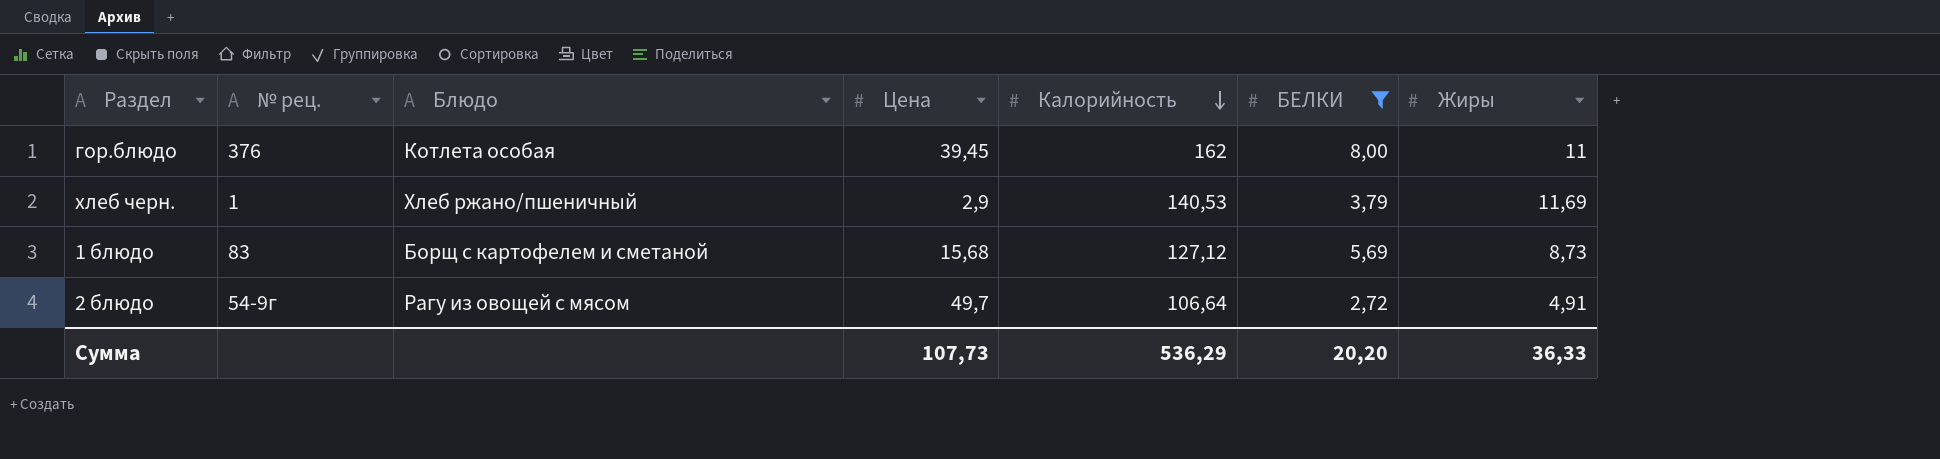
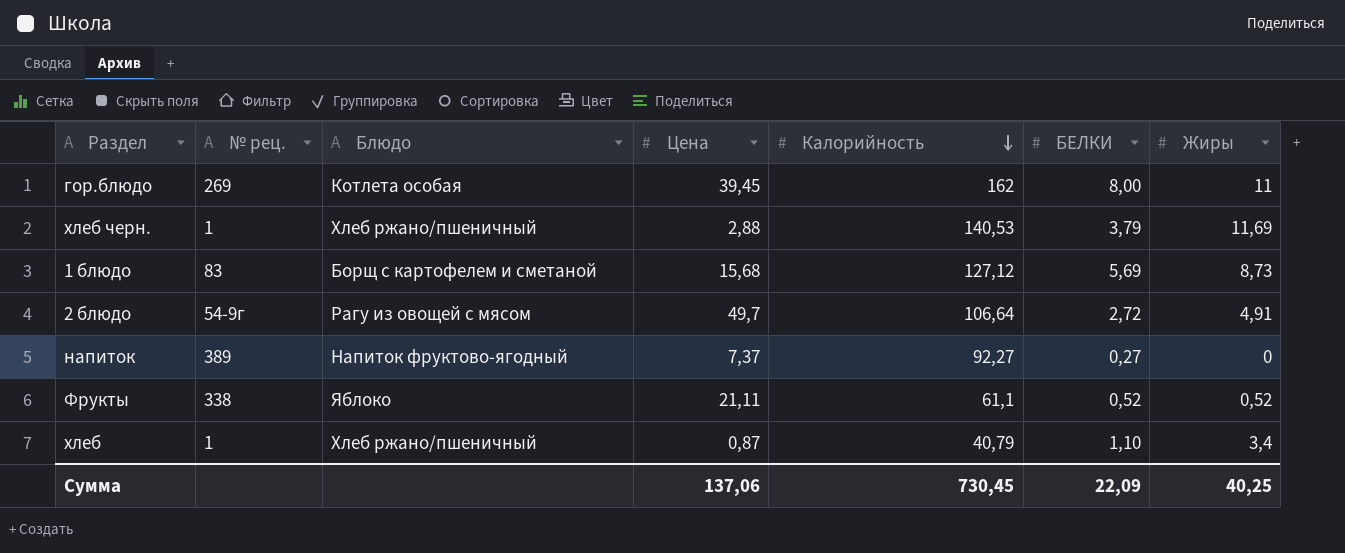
filter: БЕЛКИ >= 2,72 -> none
гор.блюдо | № рец.: 376 -> 269
хлеб черн. | Цена: 2,9 -> 2,88
Сумма | Цена: 107,73 -> 137,06
Сумма | Калорийность: 536,29 -> 730,45
Сумма | БЕЛКИ: 20,20 -> 22,09
Сумма | Жиры: 36,33 -> 40,25

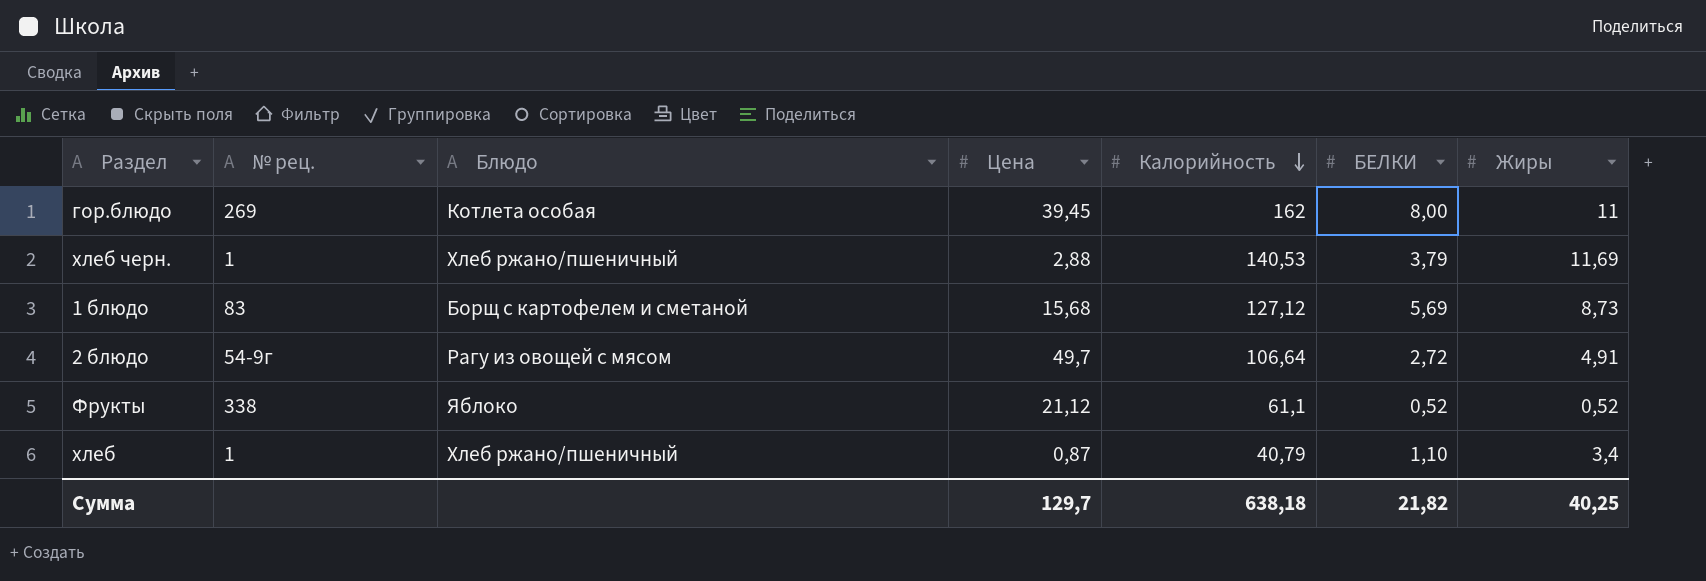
row напиток: 389 | Напиток фруктово-ягодный | 7,37 | 92,27 | 0,27 | 0 -> none
Фрукты | Цена: 21,11 -> 21,12
Сумма | Цена: 137,06 -> 129,7
Сумма | Калорийность: 730,45 -> 638,18
Сумма | БЕЛКИ: 22,09 -> 21,82

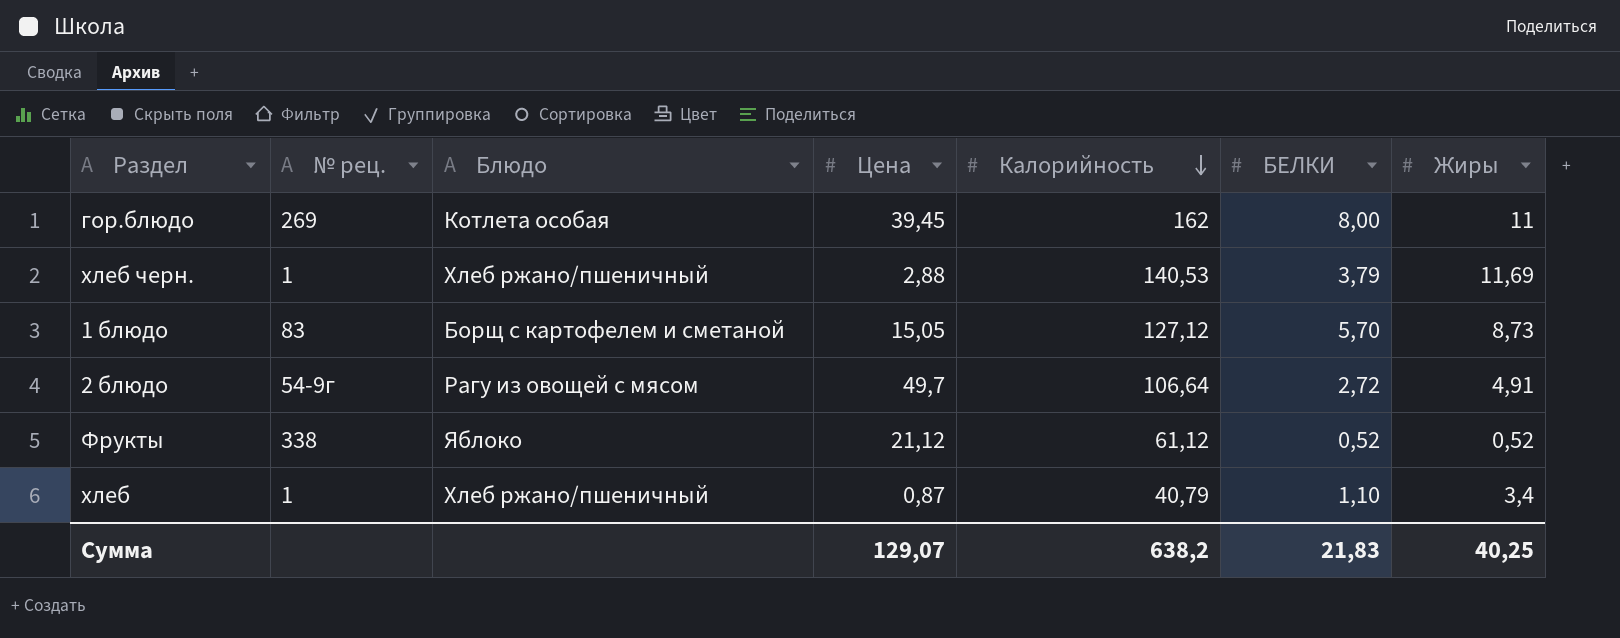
1 блюдо | Цена: 15,68 -> 15,05
1 блюдо | БЕЛКИ: 5,69 -> 5,70
Фрукты | Калорийность: 61,1 -> 61,12
Сумма | Цена: 129,7 -> 129,07
Сумма | Калорийность: 638,18 -> 638,2
Сумма | БЕЛКИ: 21,82 -> 21,83

